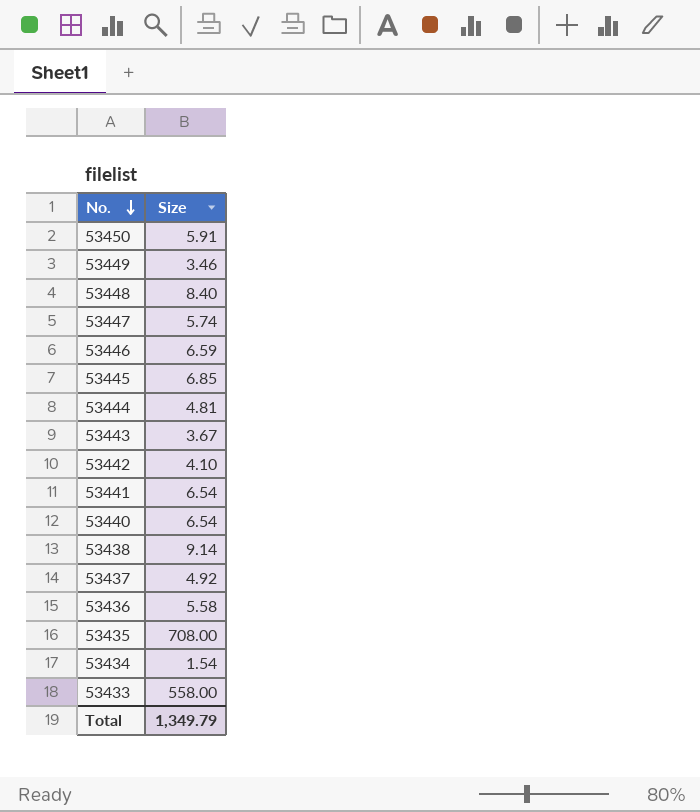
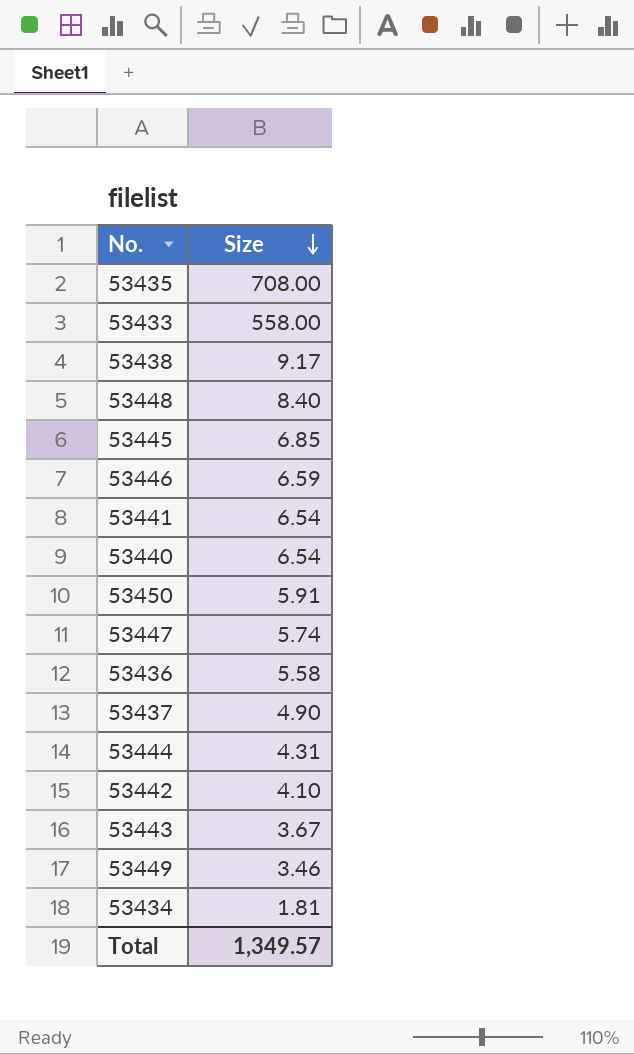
row order: No. descending -> Size descending
53438 | Size: 9.14 -> 9.17
53437 | Size: 4.92 -> 4.90
53444 | Size: 4.81 -> 4.31
53434 | Size: 1.54 -> 1.81
Total | Size: 1,349.79 -> 1,349.57

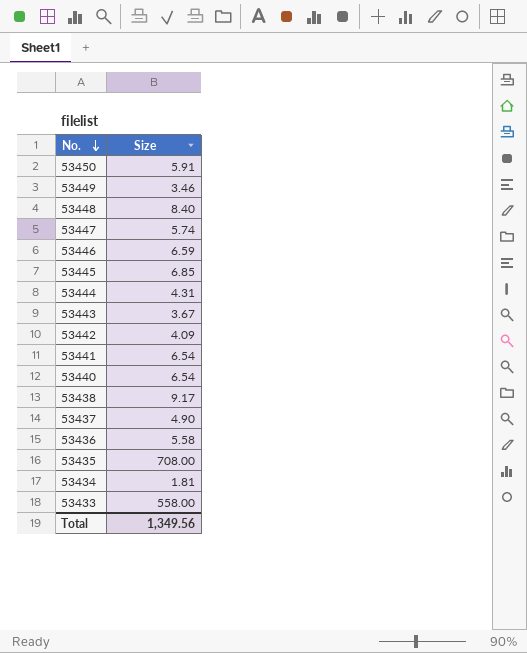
row order: Size descending -> No. descending
53442 | Size: 4.10 -> 4.09
Total | Size: 1,349.57 -> 1,349.56

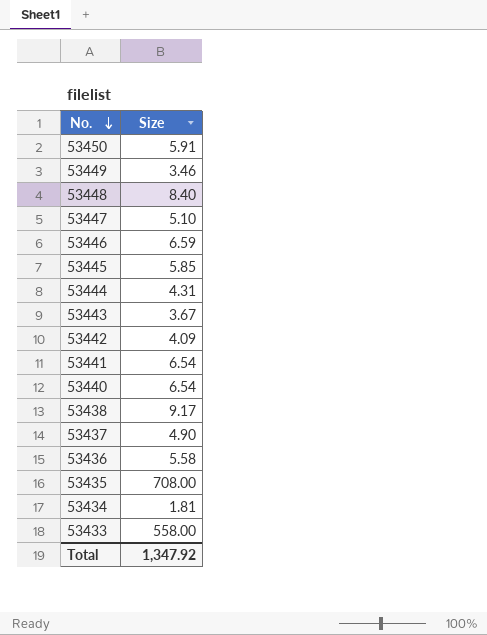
53447 | Size: 5.74 -> 5.10
53445 | Size: 6.85 -> 5.85
Total | Size: 1,349.56 -> 1,347.92

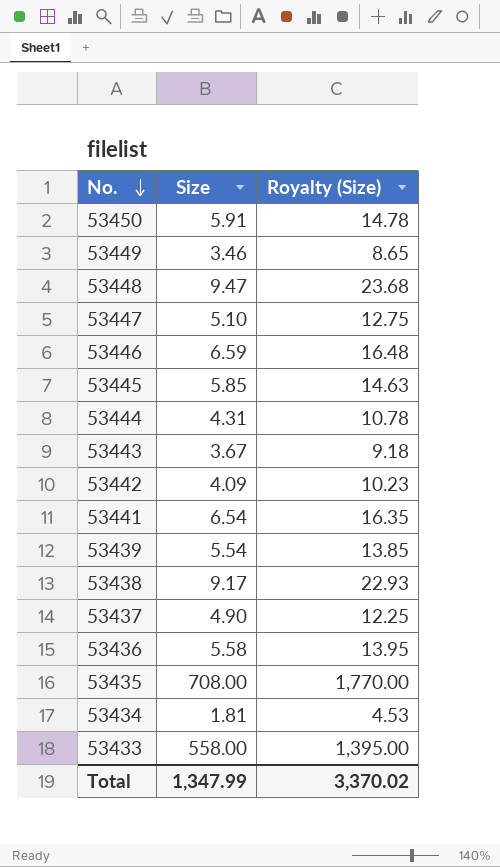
column Royalty (Size) | formula: none -> [Size] * 2.5
row 53440: 6.54 -> none
53448 | Size: 8.40 -> 9.47
row 53439: none -> 5.54 | 13.85
Total | Size: 1,347.92 -> 1,347.99

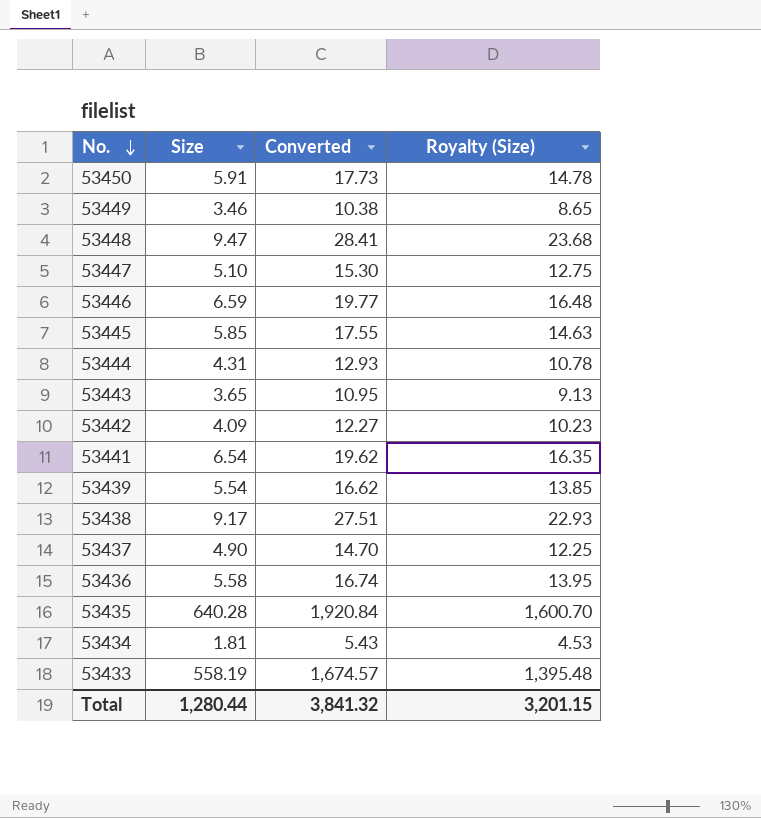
column Converted | formula: none -> [Size] * 3
53443 | Size: 3.67 -> 3.65
53443 | Royalty (Size): 9.18 -> 9.13
53435 | Size: 708.00 -> 640.28
53435 | Royalty (Size): 1,770.00 -> 1,600.70
53433 | Size: 558.00 -> 558.19
53433 | Royalty (Size): 1,395.00 -> 1,395.48
Total | Size: 1,347.99 -> 1,280.44
Total | Royalty (Size): 3,370.02 -> 3,201.15

